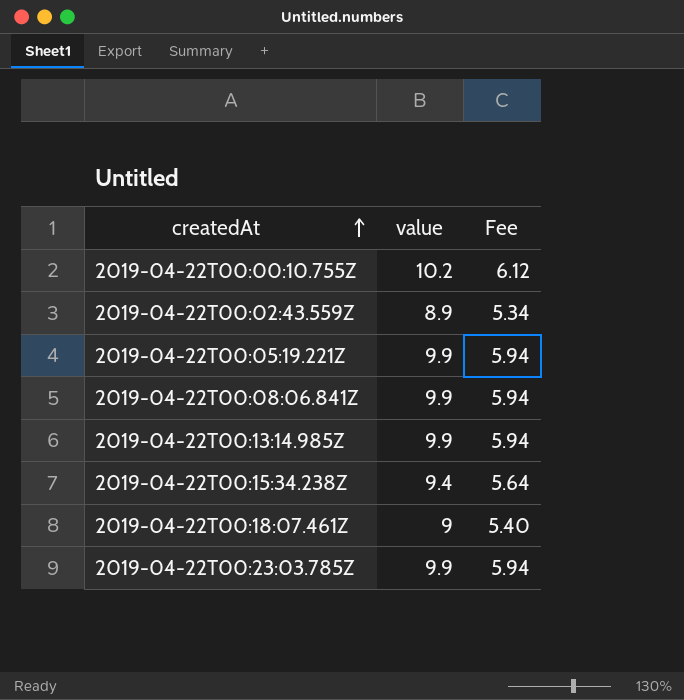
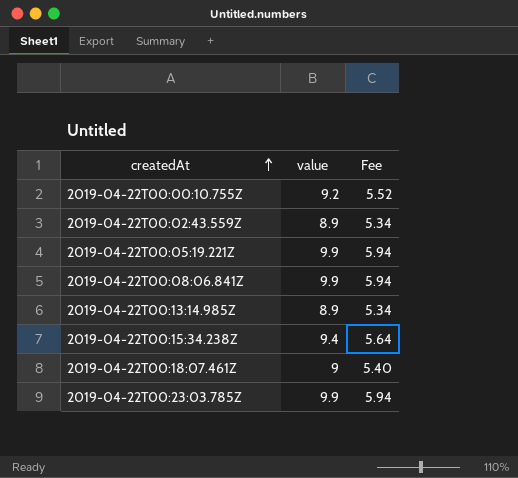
2019-04-22T00:00:10.755Z | value: 10.2 -> 9.2
2019-04-22T00:00:10.755Z | Fee: 6.12 -> 5.52
2019-04-22T00:13:14.985Z | value: 9.9 -> 8.9
2019-04-22T00:13:14.985Z | Fee: 5.94 -> 5.34

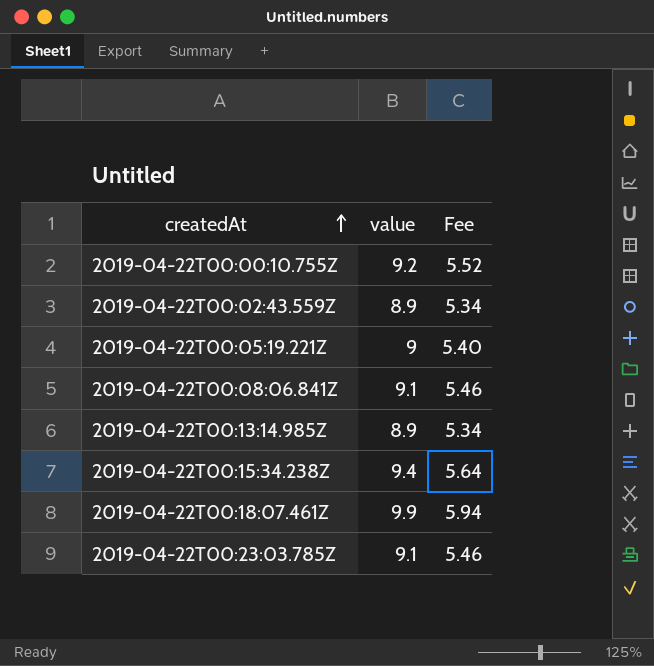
2019-04-22T00:05:19.221Z | value: 9.9 -> 9
2019-04-22T00:05:19.221Z | Fee: 5.94 -> 5.40
2019-04-22T00:08:06.841Z | value: 9.9 -> 9.1
2019-04-22T00:08:06.841Z | Fee: 5.94 -> 5.46
2019-04-22T00:18:07.461Z | value: 9 -> 9.9
2019-04-22T00:18:07.461Z | Fee: 5.40 -> 5.94
2019-04-22T00:23:03.785Z | value: 9.9 -> 9.1
2019-04-22T00:23:03.785Z | Fee: 5.94 -> 5.46

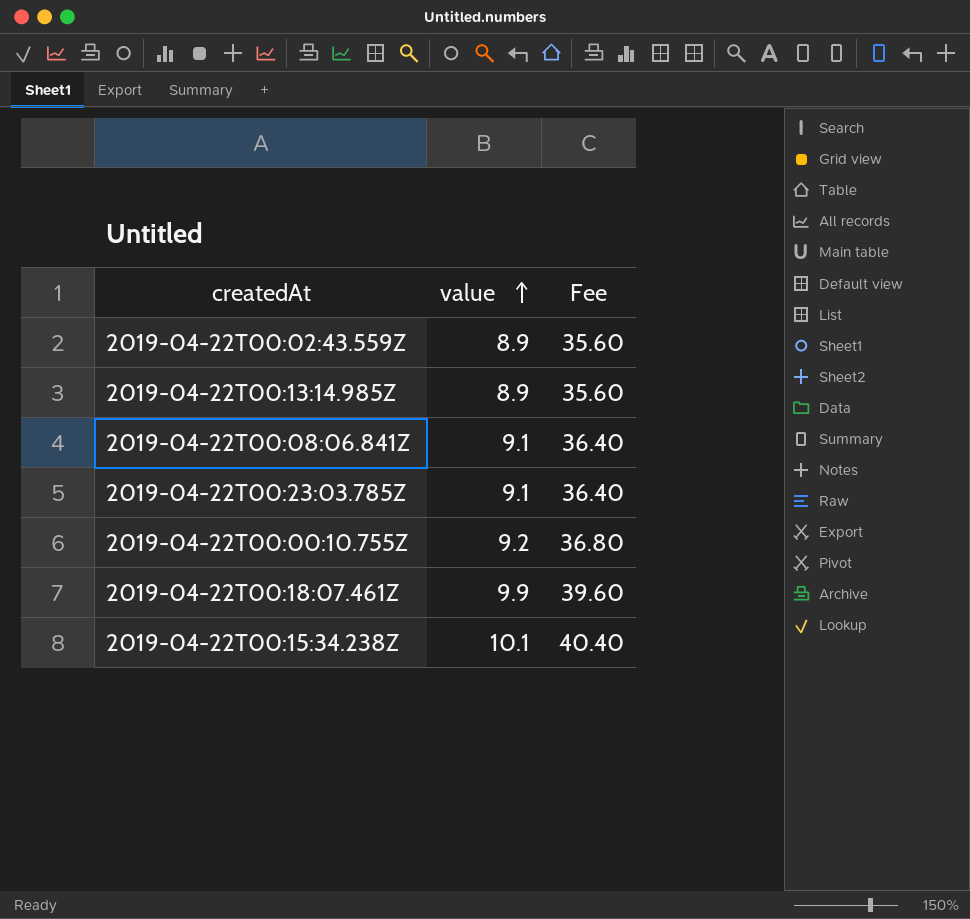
row order: createdAt ascending -> value ascending
column Fee | formula: [value] * 0.6 -> [value] * 4
row 2019-04-22T00:05:19.221Z: 9 | 5.40 -> none
2019-04-22T00:15:34.238Z | value: 9.4 -> 10.1

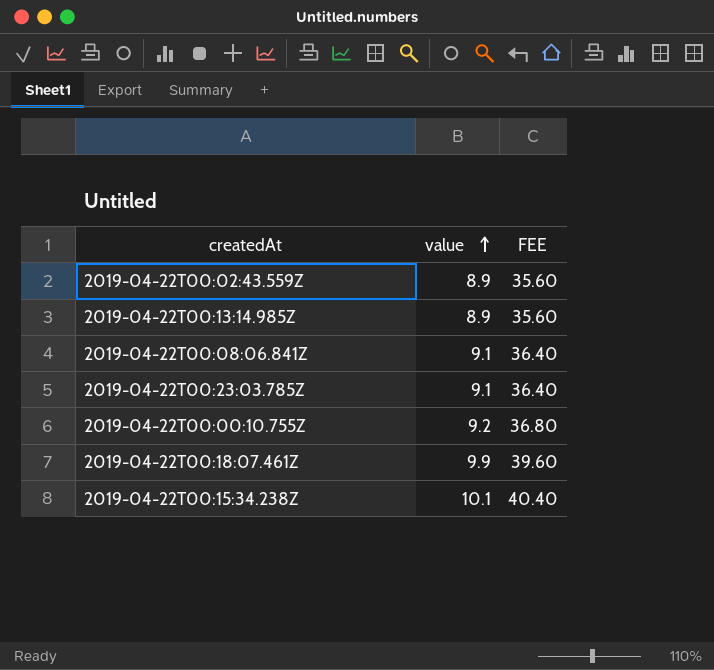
column name: Fee -> FEE

